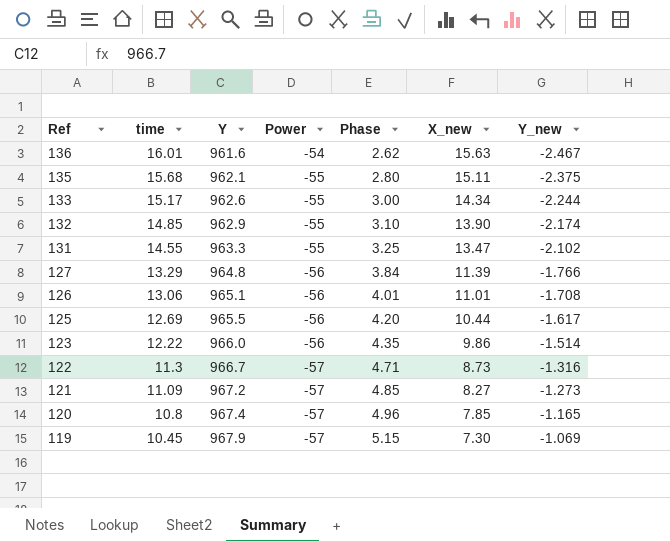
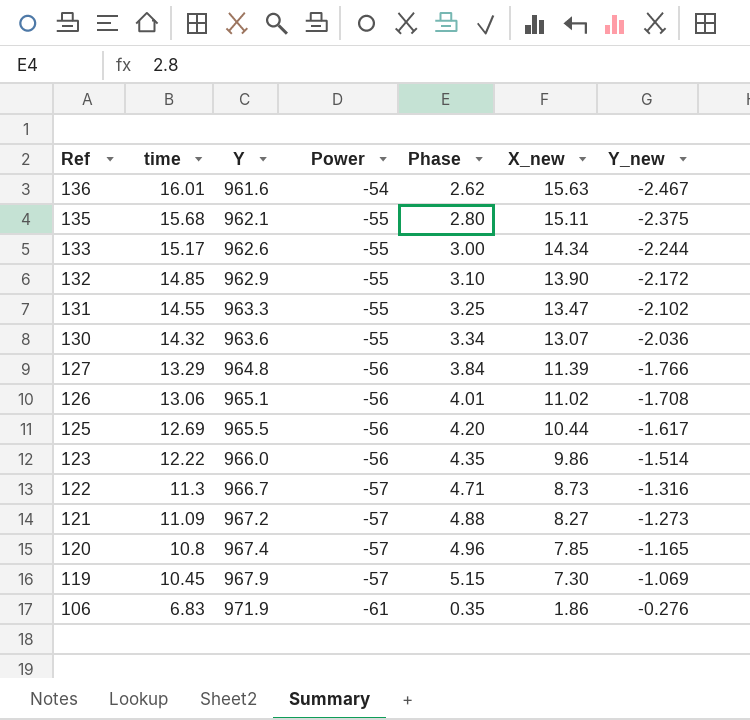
132 | Y_new: -2.174 -> -2.172
row 130: none -> 14.32 | 963.6 | -55 | 3.34 | 13.07 | -2.036
126 | X_new: 11.01 -> 11.02
121 | Phase: 4.85 -> 4.88
row 106: none -> 6.83 | 971.9 | -61 | 0.35 | 1.86 | -0.276

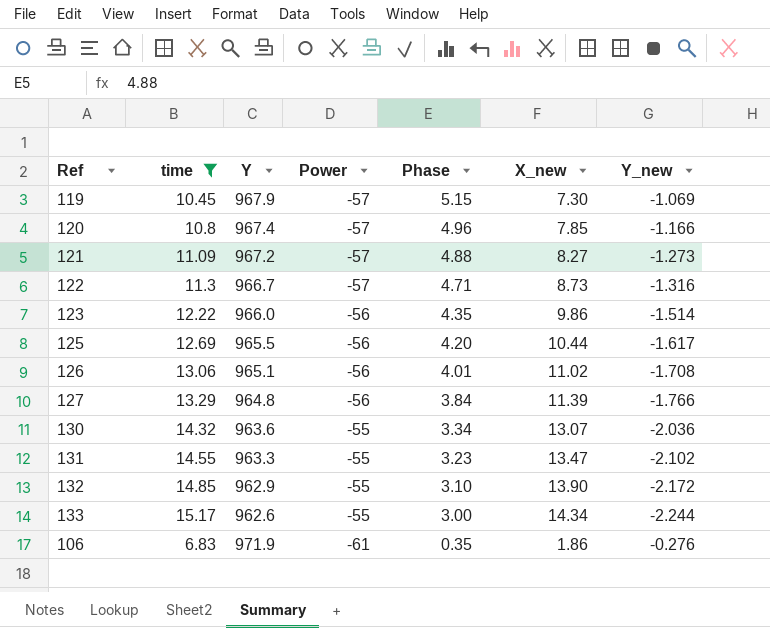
filter: none -> time <= 15.17
row order: Ref descending -> Phase descending
120 | Y_new: -1.165 -> -1.166
131 | Phase: 3.25 -> 3.23

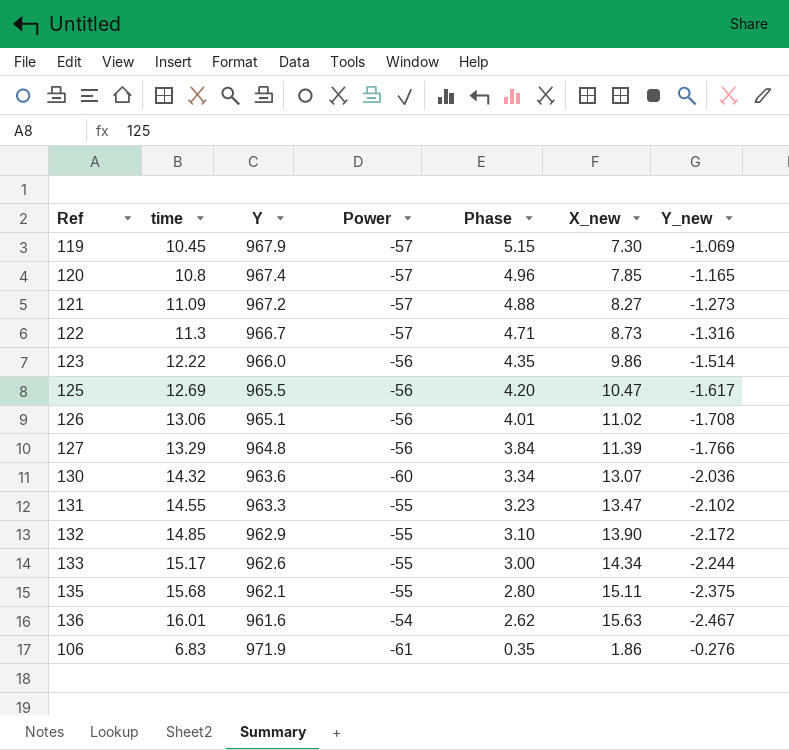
filter: time <= 15.17 -> none
120 | Y_new: -1.166 -> -1.165
125 | X_new: 10.44 -> 10.47
130 | Power: -55 -> -60

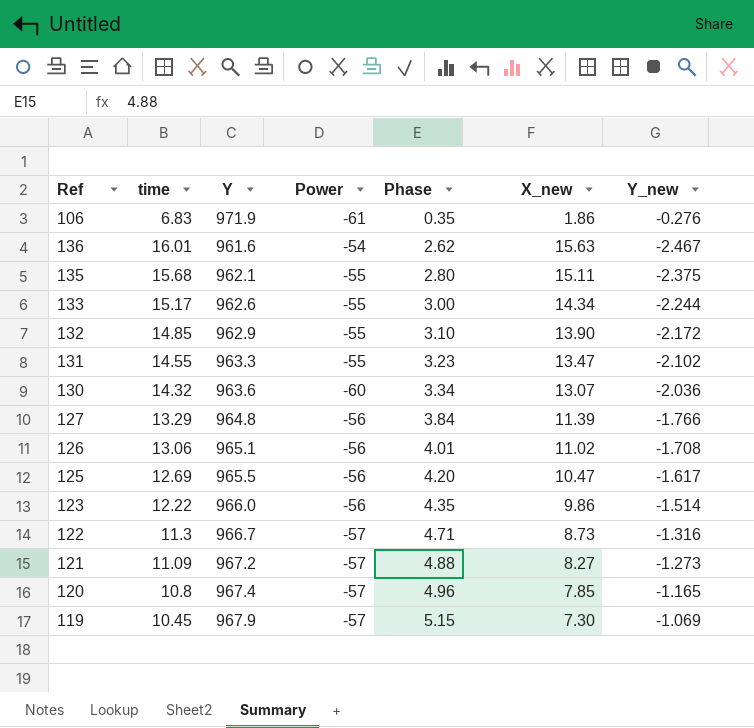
row order: Phase descending -> Phase ascending

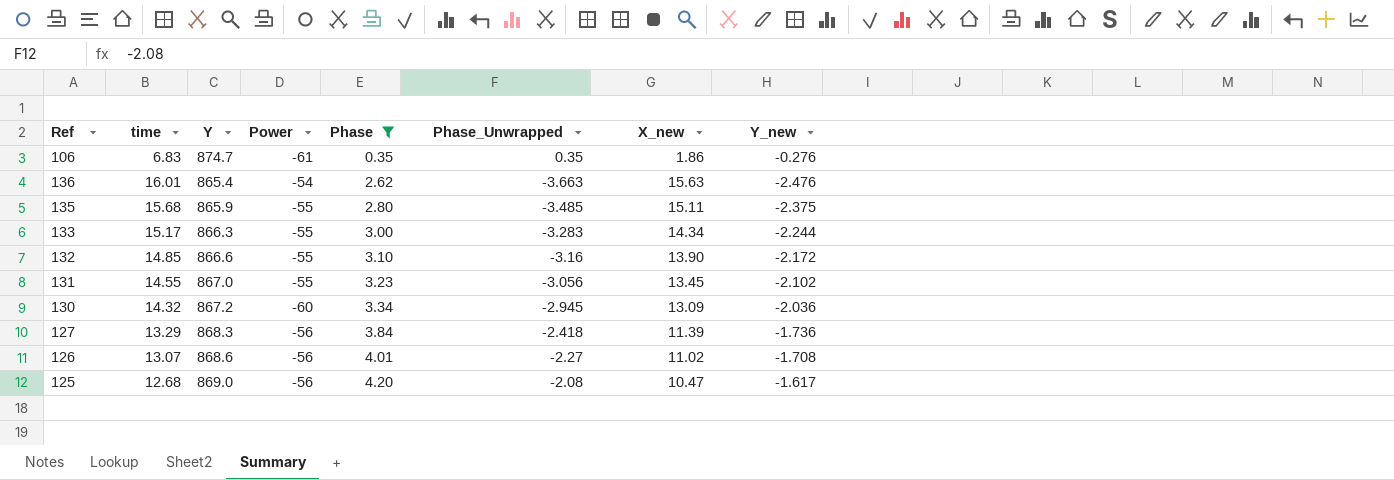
filter: none -> Phase <= 4.20
column Phase_Unwrapped | position: none -> 6
106 | Y: 971.9 -> 874.7
136 | Y: 961.6 -> 865.4
136 | Y_new: -2.467 -> -2.476
135 | Y: 962.1 -> 865.9
133 | Y: 962.6 -> 866.3
132 | Y: 962.9 -> 866.6
131 | Y: 963.3 -> 867.0
131 | X_new: 13.47 -> 13.45
130 | Y: 963.6 -> 867.2
130 | X_new: 13.07 -> 13.09
127 | Y: 964.8 -> 868.3
127 | Y_new: -1.766 -> -1.736
126 | time: 13.06 -> 13.07
126 | Y: 965.1 -> 868.6
125 | time: 12.69 -> 12.68
125 | Y: 965.5 -> 869.0

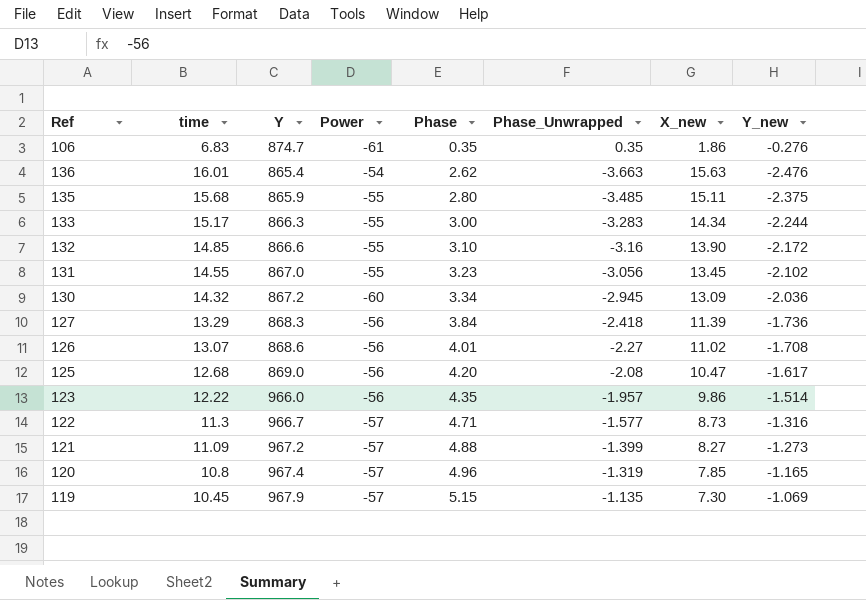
filter: Phase <= 4.20 -> none

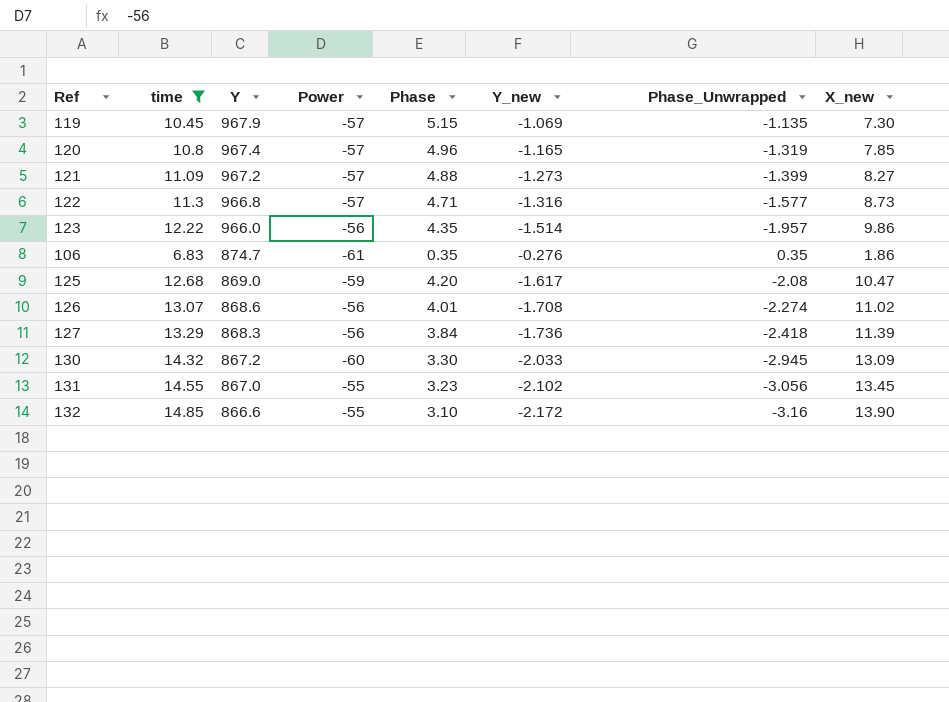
filter: none -> time <= 14.85
row order: Phase ascending -> Y descending
column Y_new | position: 8 -> 6
122 | Y: 966.7 -> 966.8
125 | Power: -56 -> -59
126 | Phase_Unwrapped: -2.27 -> -2.274
130 | Phase: 3.34 -> 3.30
130 | Y_new: -2.036 -> -2.033

